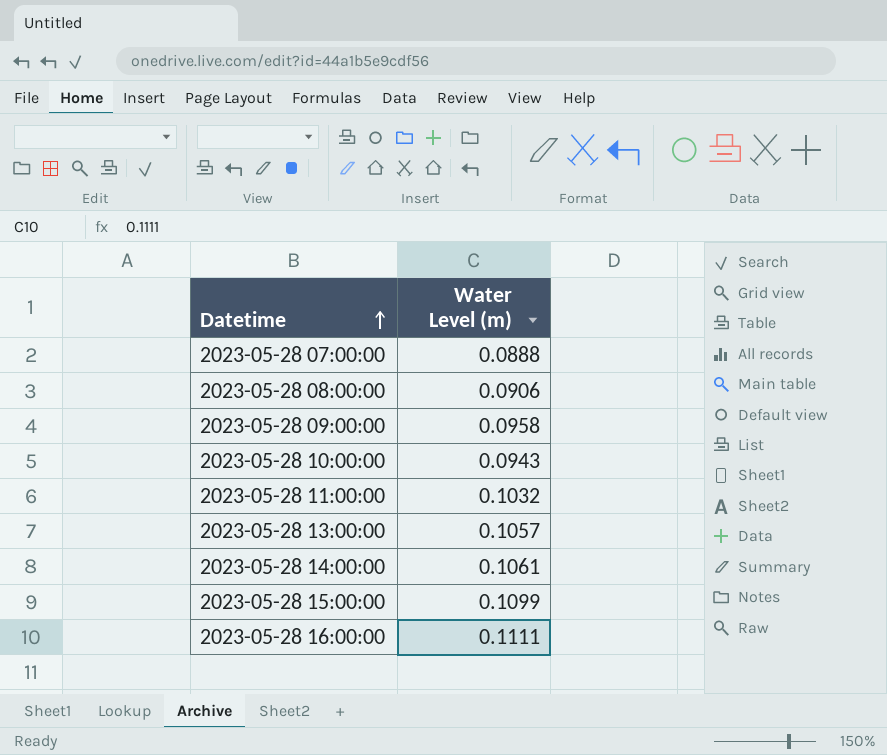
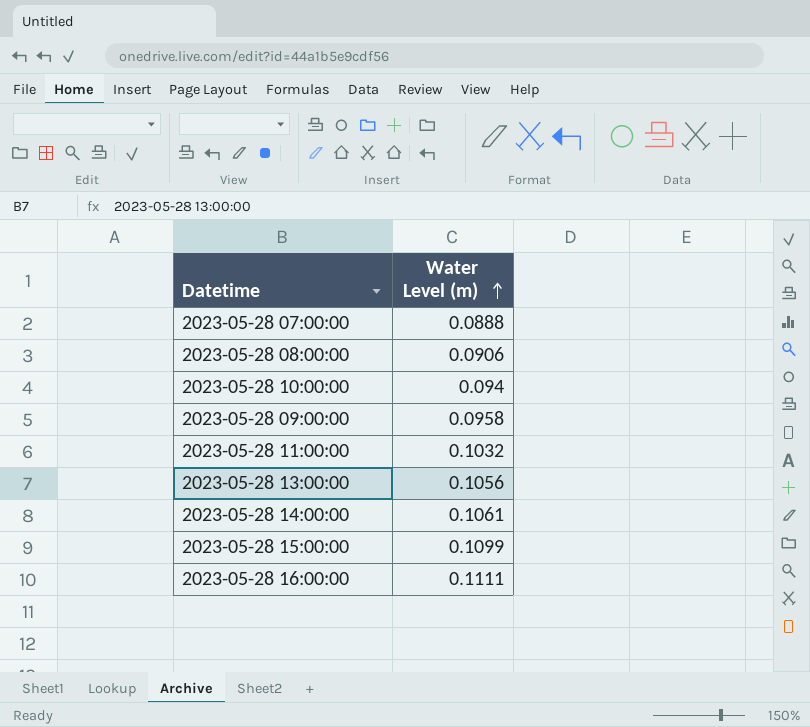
row order: Datetime ascending -> Water Level (m) ascending
2023-05-28 10:00:00 | Water Level (m): 0.0943 -> 0.094
2023-05-28 13:00:00 | Water Level (m): 0.1057 -> 0.1056

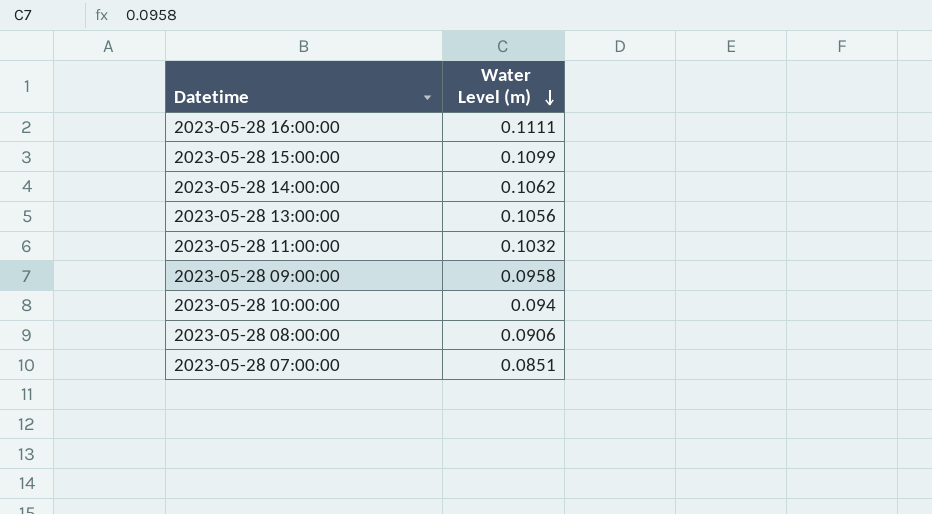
row order: Water Level (m) ascending -> Water Level (m) descending
2023-05-28 14:00:00 | Water Level (m): 0.1061 -> 0.1062
2023-05-28 07:00:00 | Water Level (m): 0.0888 -> 0.0851

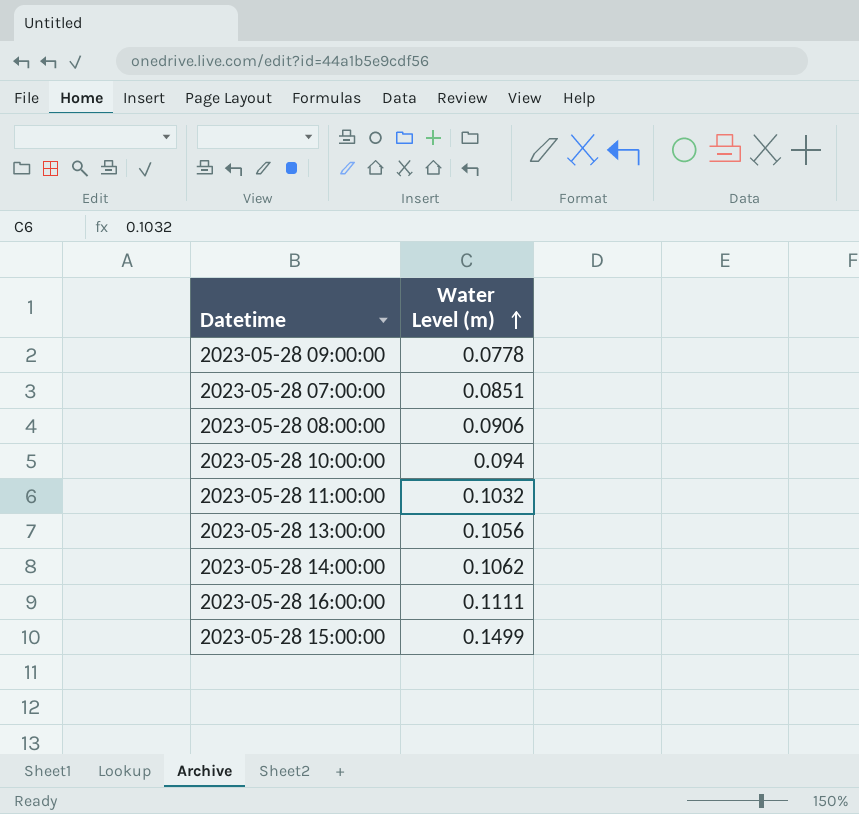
row order: Water Level (m) descending -> Water Level (m) ascending
2023-05-28 09:00:00 | Water Level (m): 0.0958 -> 0.0778
2023-05-28 15:00:00 | Water Level (m): 0.1099 -> 0.1499

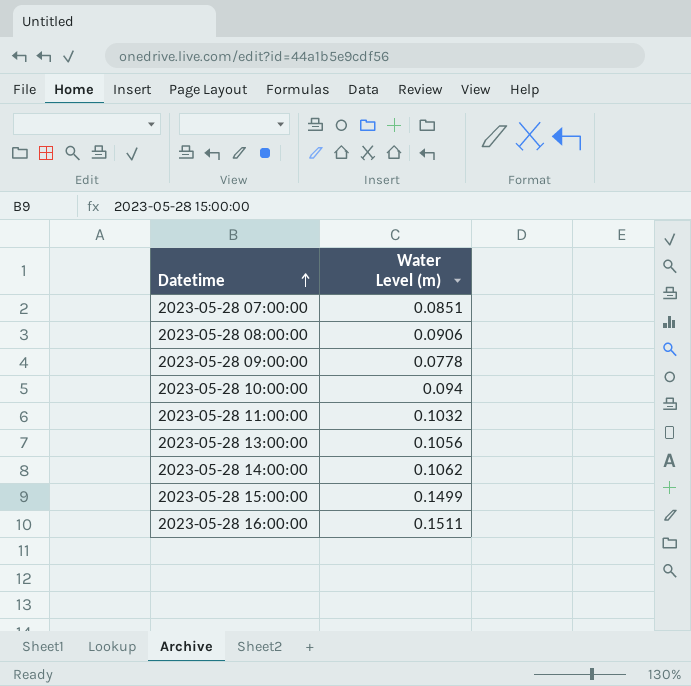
row order: Water Level (m) ascending -> Datetime ascending
2023-05-28 16:00:00 | Water Level (m): 0.1111 -> 0.1511

